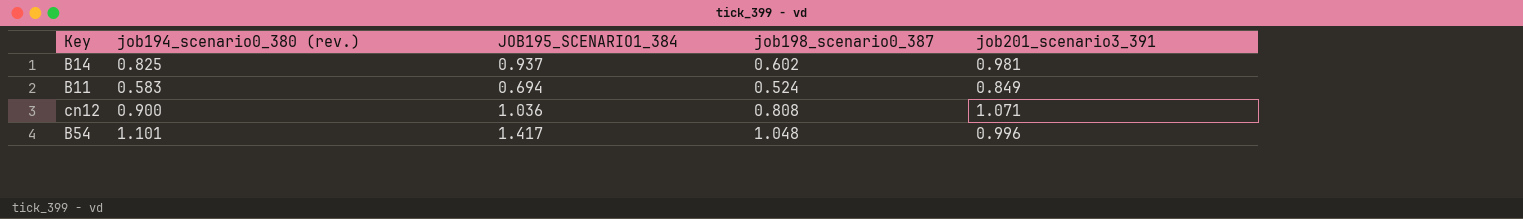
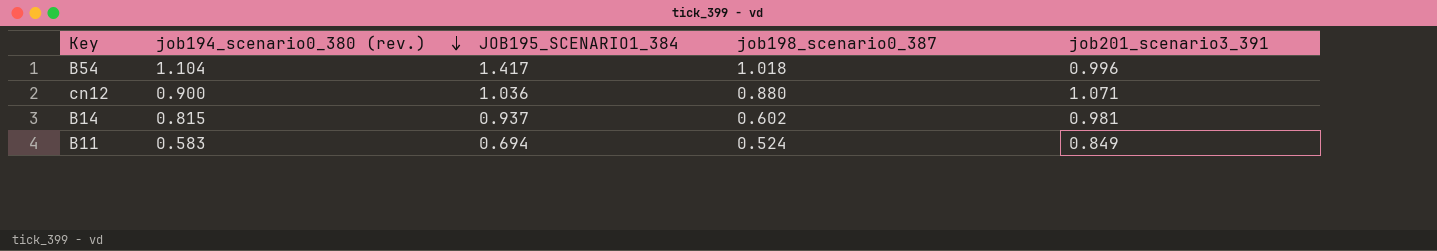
row order: none -> job194_scenario0_380 (rev.) descending
B54 | job194_scenario0_380 (rev.): 1.101 -> 1.104
B54 | job198_scenario0_387: 1.048 -> 1.018
cn12 | job198_scenario0_387: 0.808 -> 0.880
B14 | job194_scenario0_380 (rev.): 0.825 -> 0.815

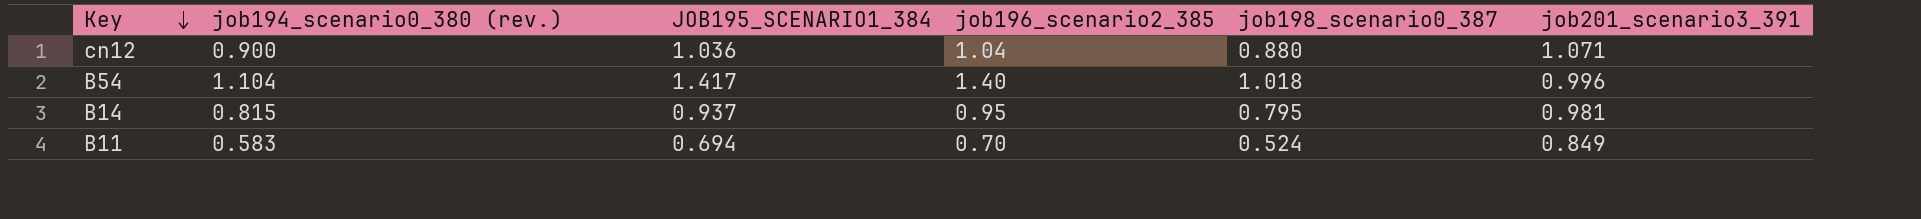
row order: job194_scenario0_380 (rev.) descending -> Key descending
column job196_scenario2_385 | position: none -> 4
B14 | job198_scenario0_387: 0.602 -> 0.795

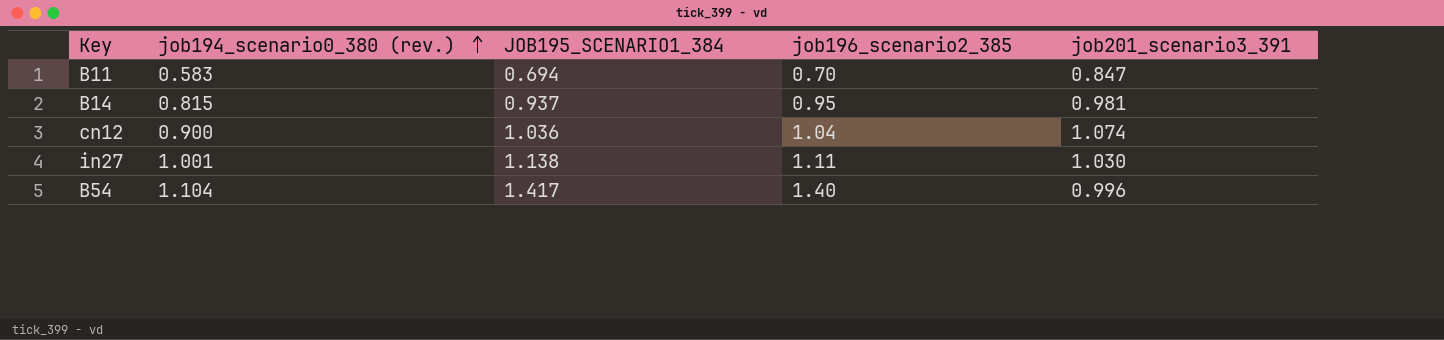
row order: Key descending -> job194_scenario0_380 (rev.) ascending
column job198_scenario0_387 | position: 5 -> none
B11 | job201_scenario3_391: 0.849 -> 0.847
cn12 | job201_scenario3_391: 1.071 -> 1.074
row in27: none -> 1.001 | 1.138 | 1.11 | 1.030

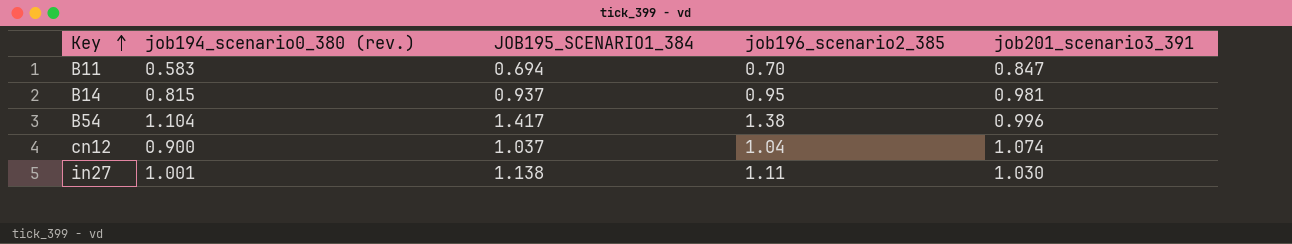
row order: job194_scenario0_380 (rev.) ascending -> Key ascending
B54 | job196_scenario2_385: 1.40 -> 1.38
cn12 | JOB195_SCENARIO1_384: 1.036 -> 1.037

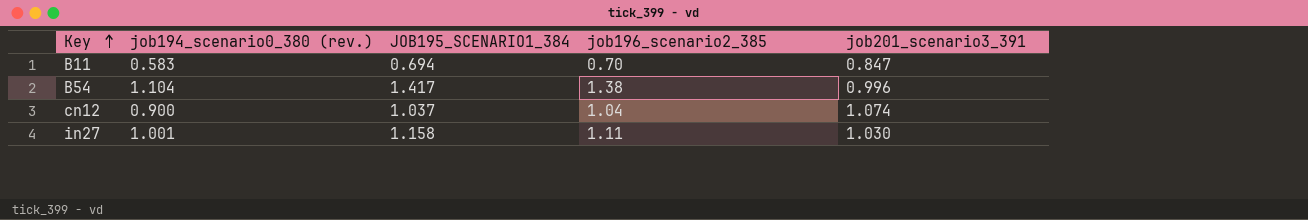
row B14: 0.815 | 0.937 | 0.95 | 0.981 -> none
in27 | JOB195_SCENARIO1_384: 1.138 -> 1.158

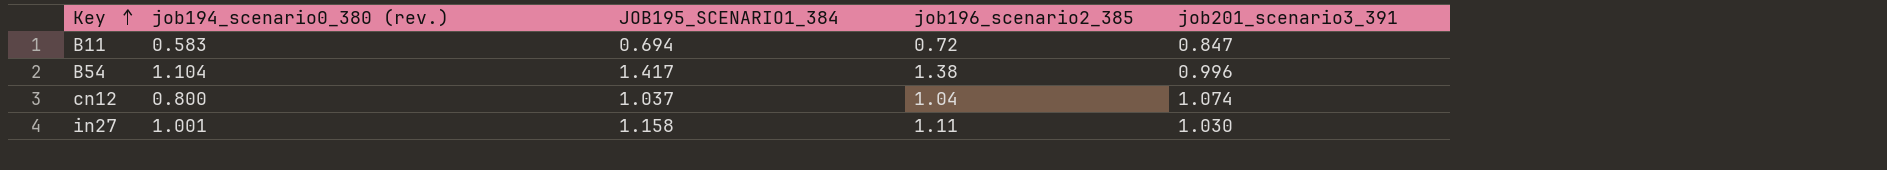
B11 | job196_scenario2_385: 0.70 -> 0.72
cn12 | job194_scenario0_380 (rev.): 0.900 -> 0.800

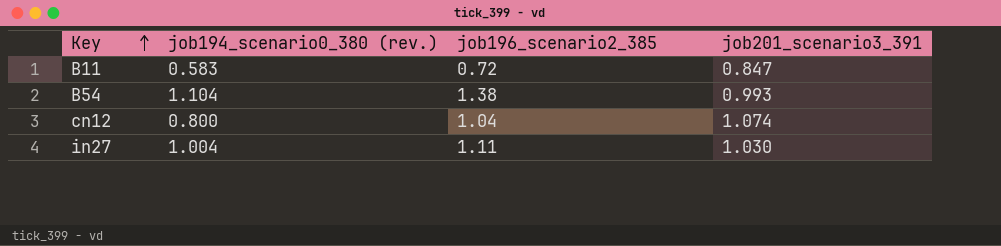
column JOB195_SCENARIO1_384 | position: 3 -> none
B54 | job201_scenario3_391: 0.996 -> 0.993
in27 | job194_scenario0_380 (rev.): 1.001 -> 1.004

